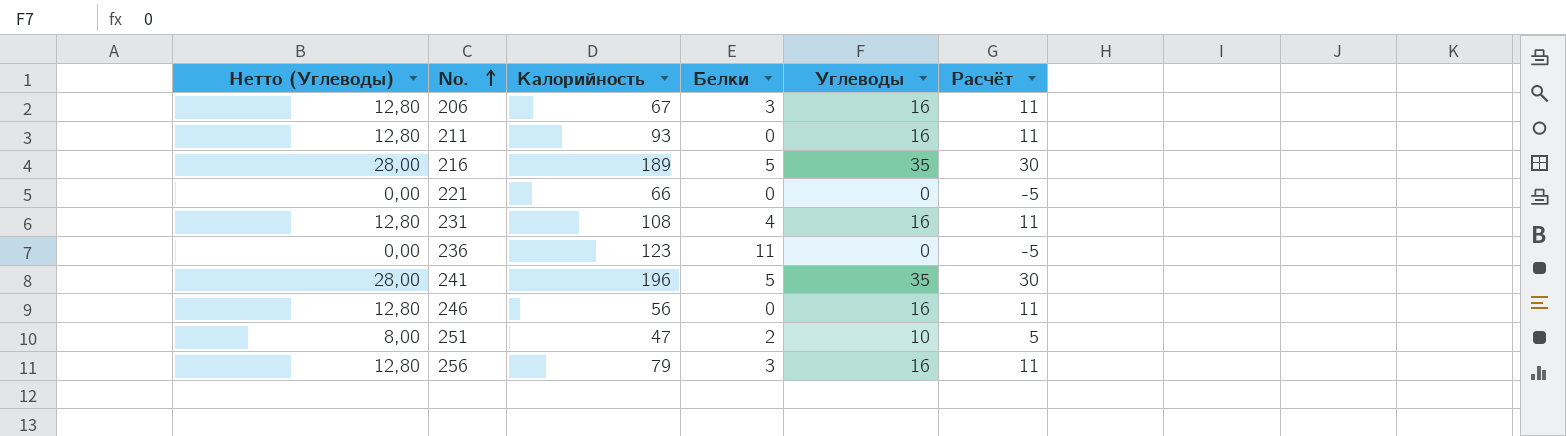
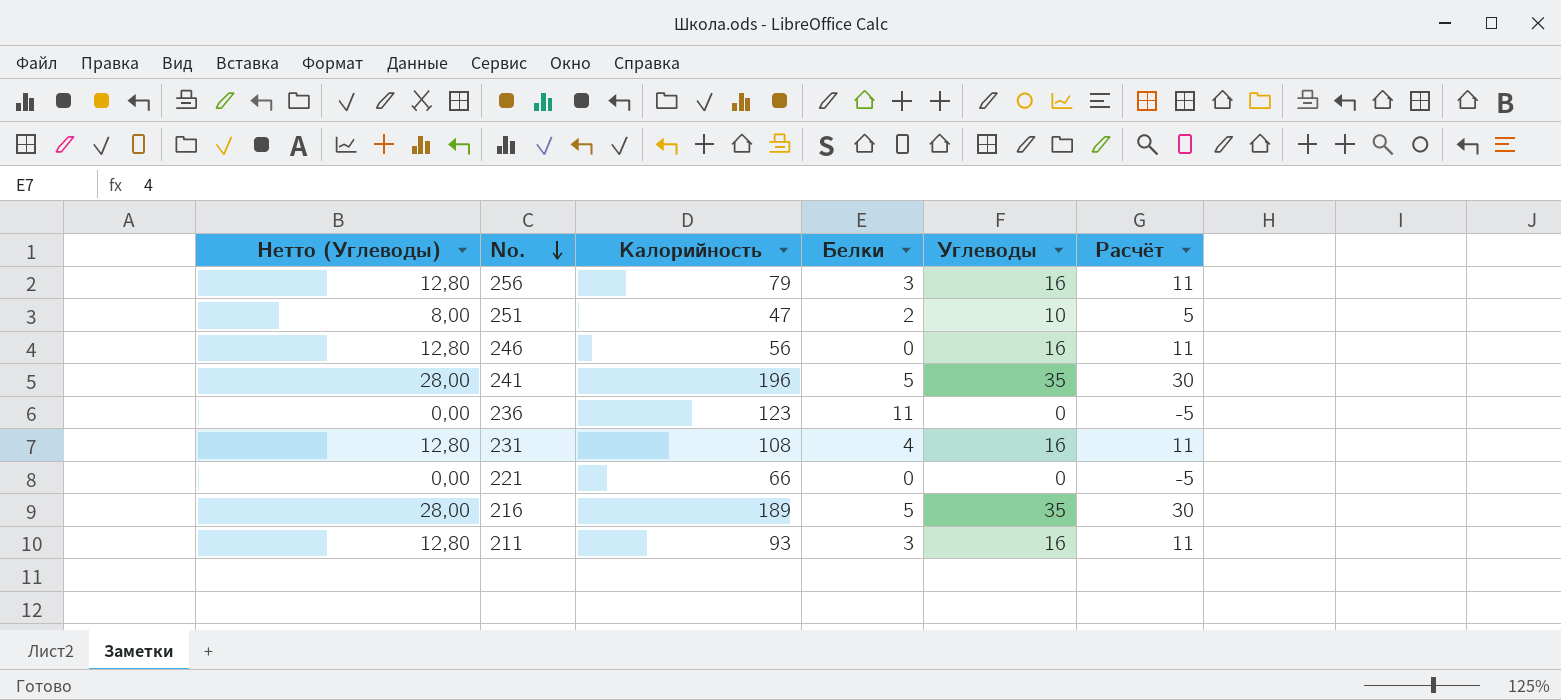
row order: No. ascending -> No. descending
row 206: 12,80 | 67 | 3 | 16 | 11 -> none
211 | Белки: 0 -> 3

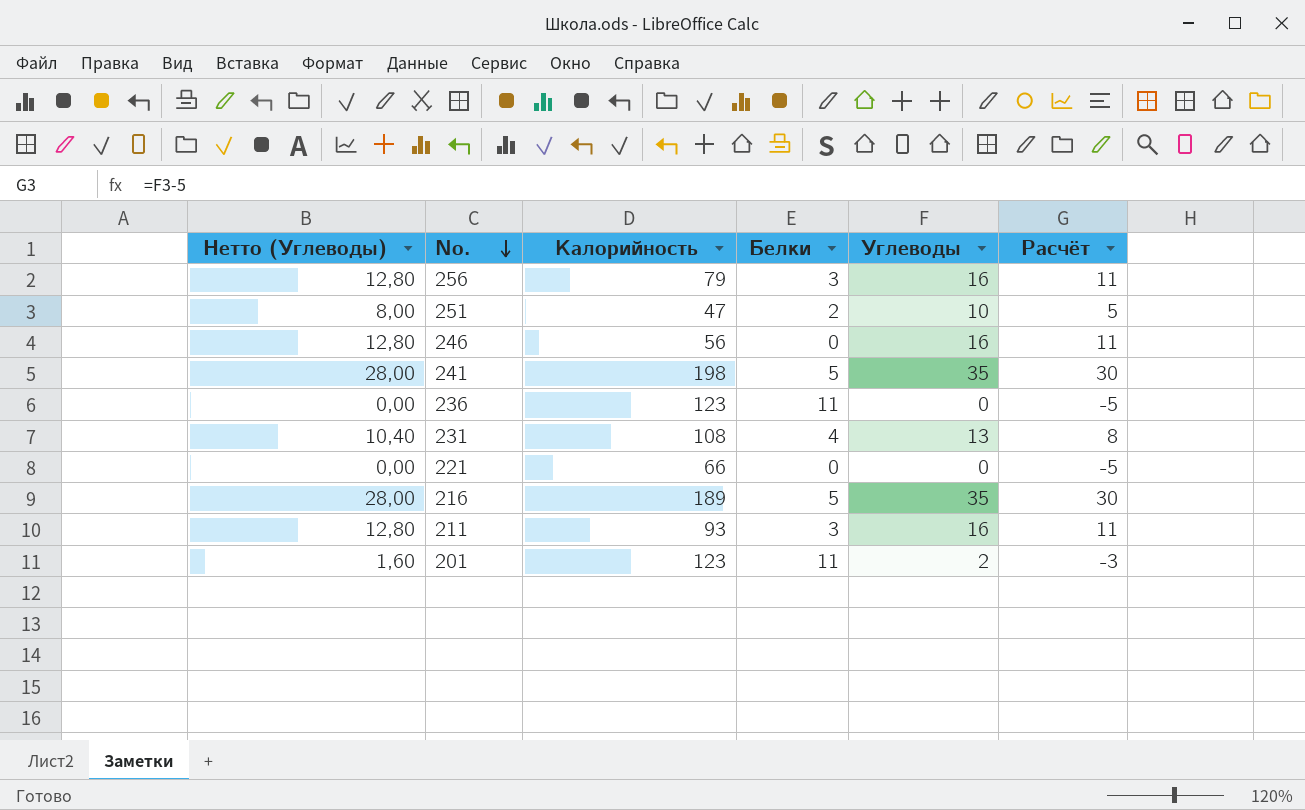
241 | Калорийность: 196 -> 198
231 | Нетто (Углеводы): 12,80 -> 10,40
231 | Углеводы: 16 -> 13
231 | Расчёт: 11 -> 8
row 201: none -> 1,60 | 123 | 11 | 2 | -3

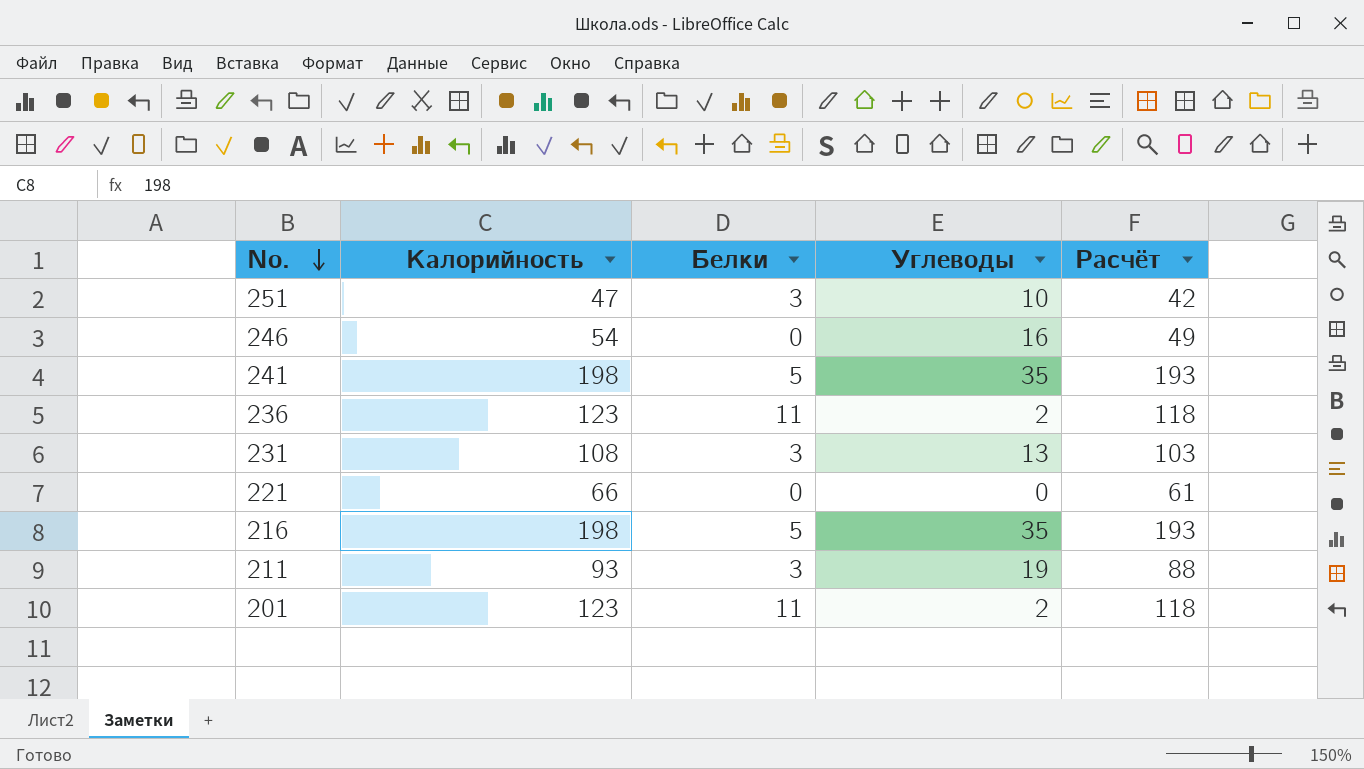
column Нетто (Углеводы) | formula: [Углеводы] * 0,8 -> none
column Расчёт | formula: [Углеводы] - 5 -> [Калорийность] - 5
row 256: 12,80 | 79 | 3 | 16 | 11 -> none
251 | Белки: 2 -> 3
246 | Калорийность: 56 -> 54
236 | Углеводы: 0 -> 2
231 | Белки: 4 -> 3
216 | Калорийность: 189 -> 198
211 | Углеводы: 16 -> 19

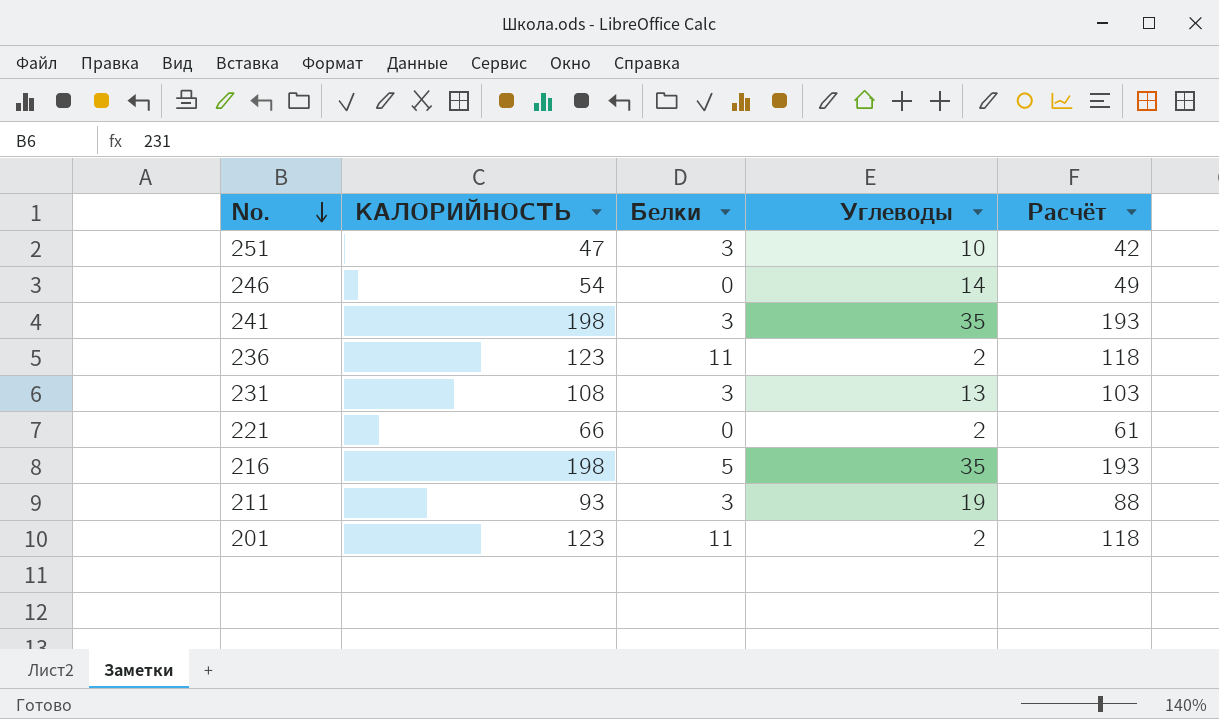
column name: Калорийность -> КАЛОРИЙНОСТЬ
246 | Углеводы: 16 -> 14
241 | Белки: 5 -> 3
221 | Углеводы: 0 -> 2

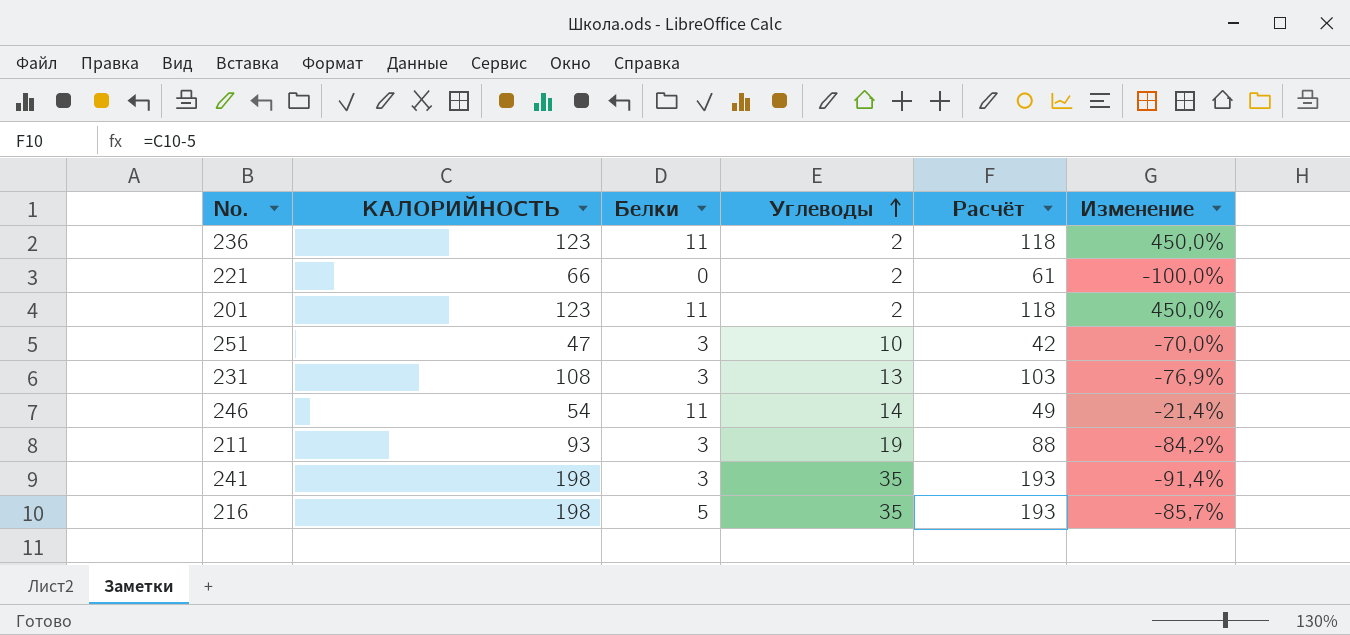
row order: No. descending -> Углеводы ascending
column Изменение | formula: none -> ([Белки] - [Углеводы]) / [Углеводы]
246 | Белки: 0 -> 11

